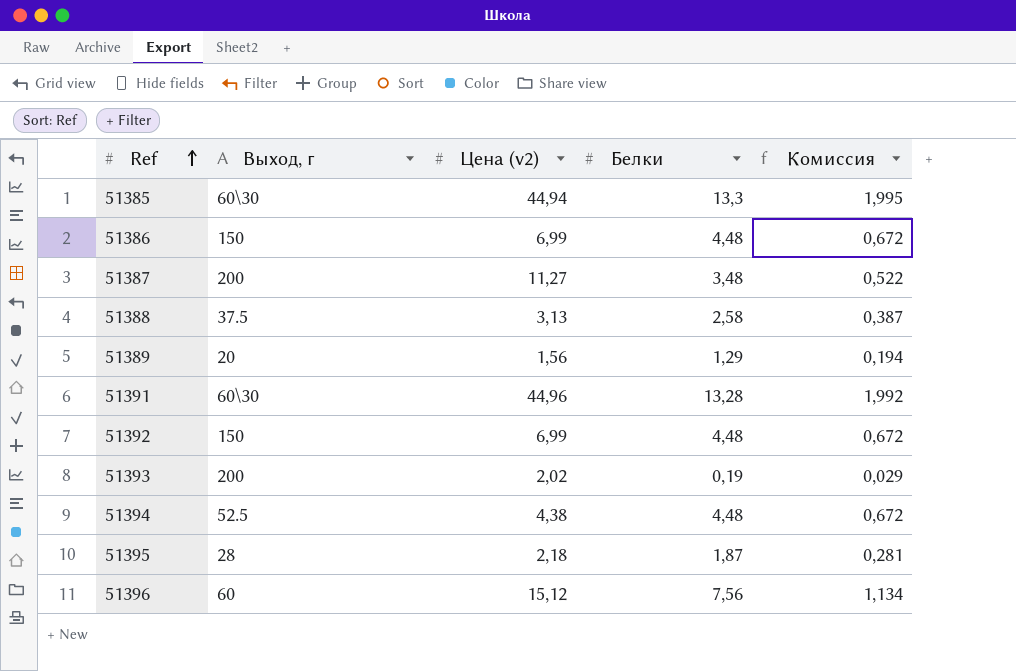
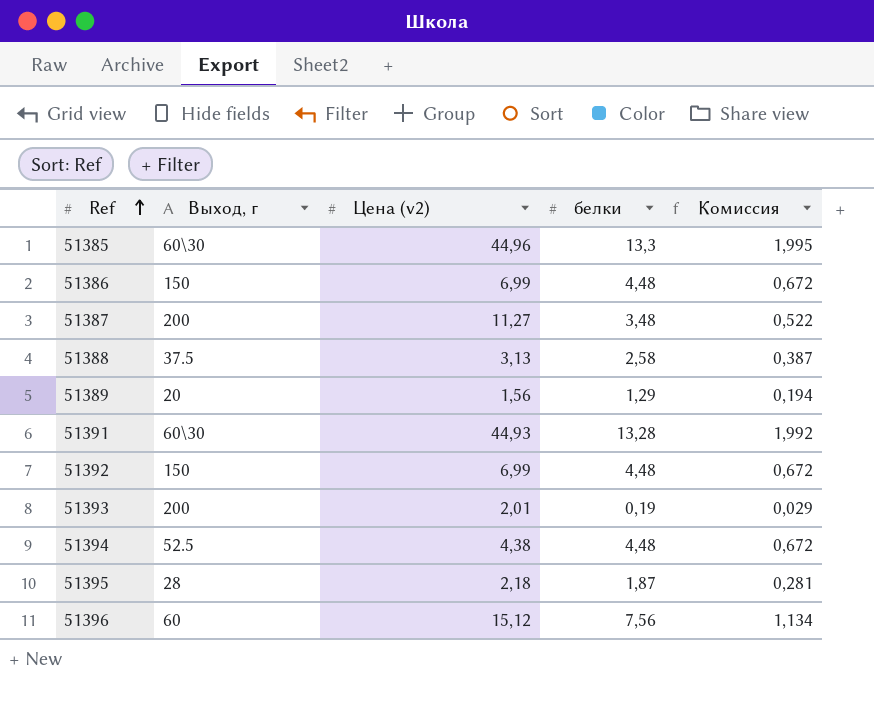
column name: Белки -> белки
51385 | Цена (v2): 44,94 -> 44,96
51391 | Цена (v2): 44,96 -> 44,93
51393 | Цена (v2): 2,02 -> 2,01

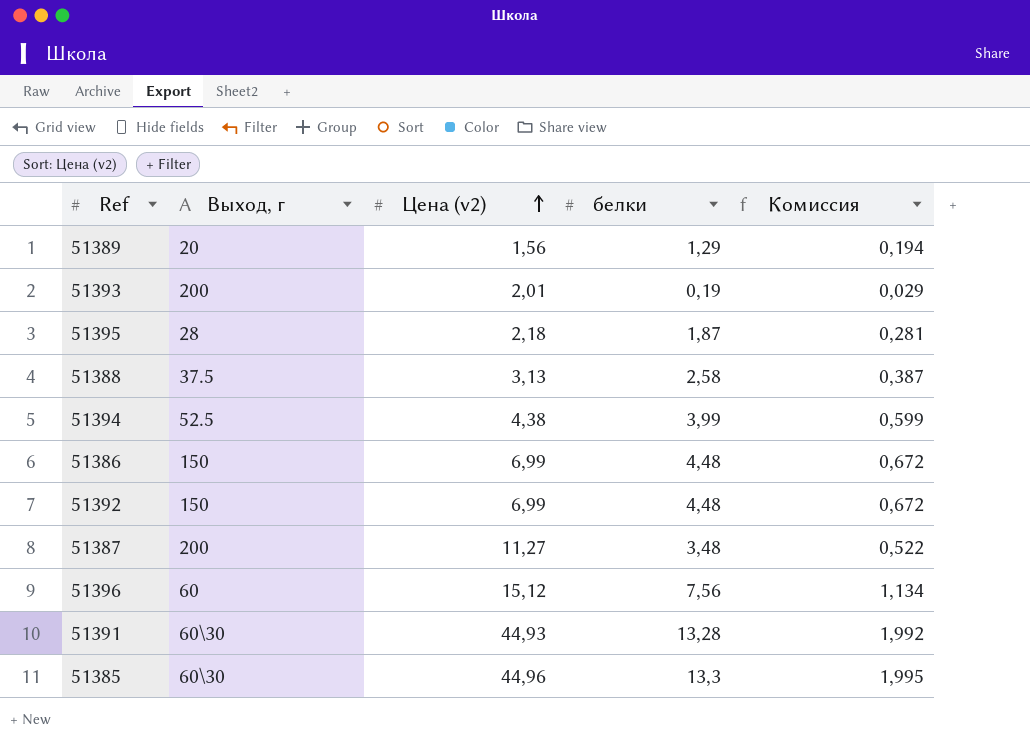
row order: Ref ascending -> Цена (v2) ascending
51394 | белки: 4,48 -> 3,99
51394 | Комиссия: 0,672 -> 0,599

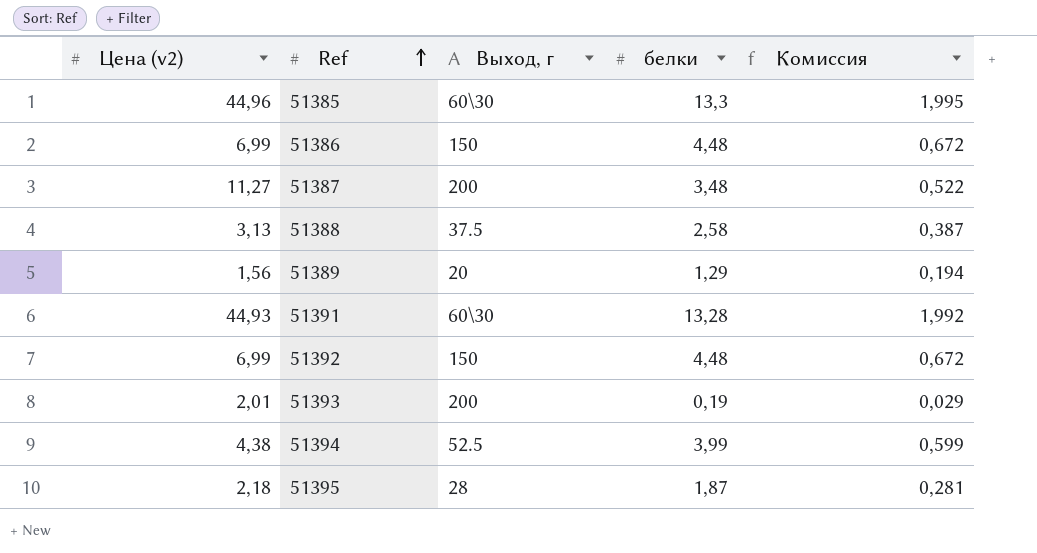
row order: Цена (v2) ascending -> Ref ascending
column Цена (v2) | position: 3 -> 1
row 51396: 60 | 15,12 | 7,56 | 1,134 -> none

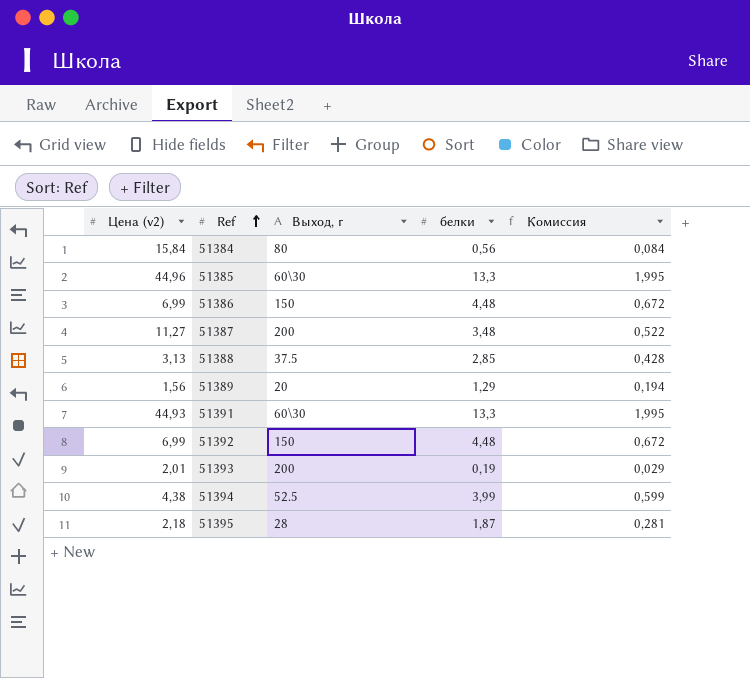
row 51384: none -> 15,84 | 80 | 0,56 | 0,084
51388 | белки: 2,58 -> 2,85
51388 | Комиссия: 0,387 -> 0,428
51391 | белки: 13,28 -> 13,3
51391 | Комиссия: 1,992 -> 1,995

